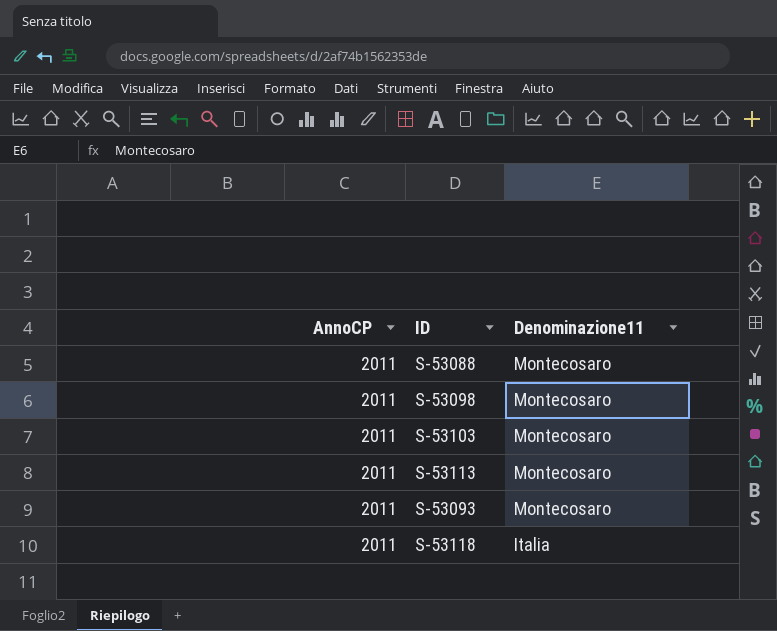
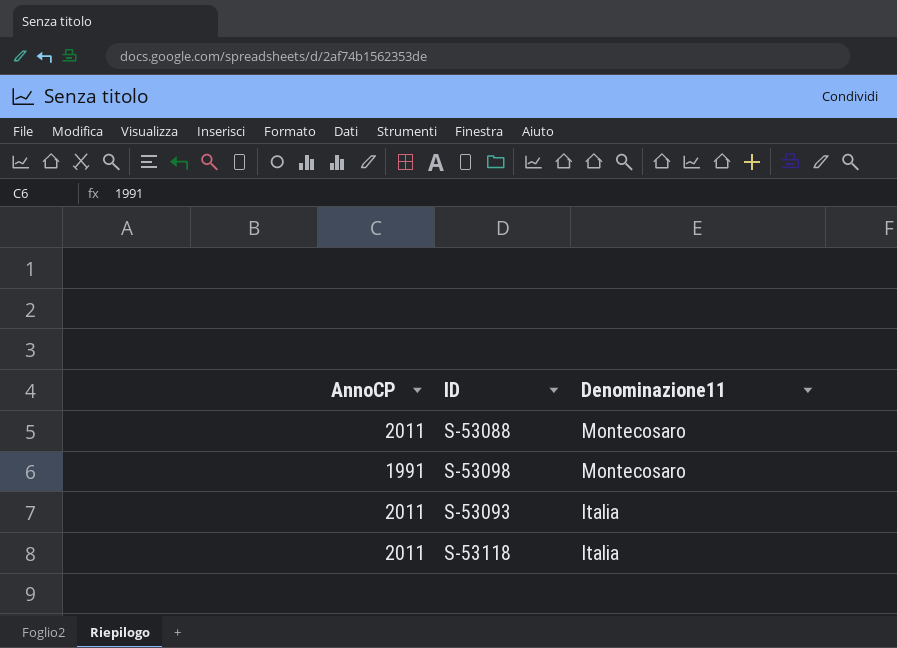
row S-53103: 2011 | Montecosaro -> none
row S-53113: 2011 | Montecosaro -> none
S-53098 | AnnoCP: 2011 -> 1991
S-53093 | Denominazione11: Montecosaro -> Italia

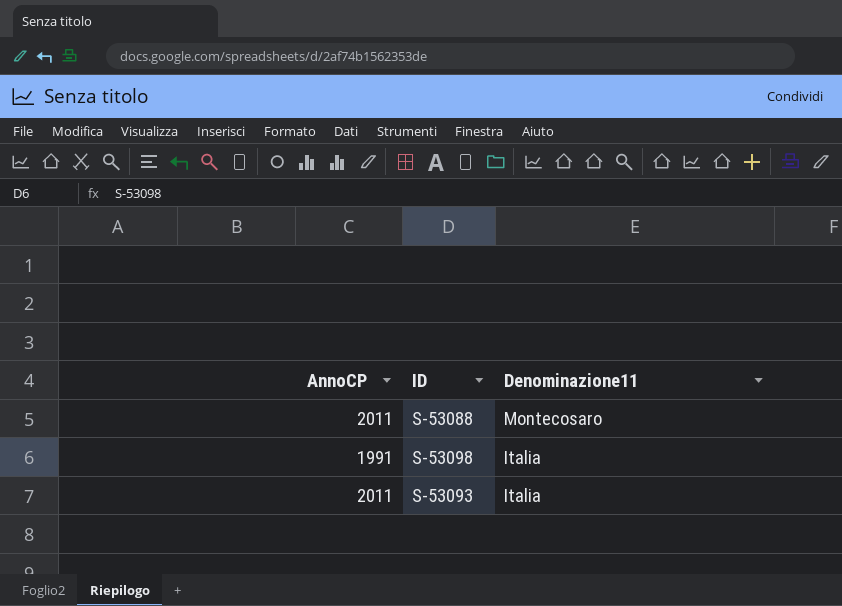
row S-53118: 2011 | Italia -> none
S-53098 | Denominazione11: Montecosaro -> Italia

